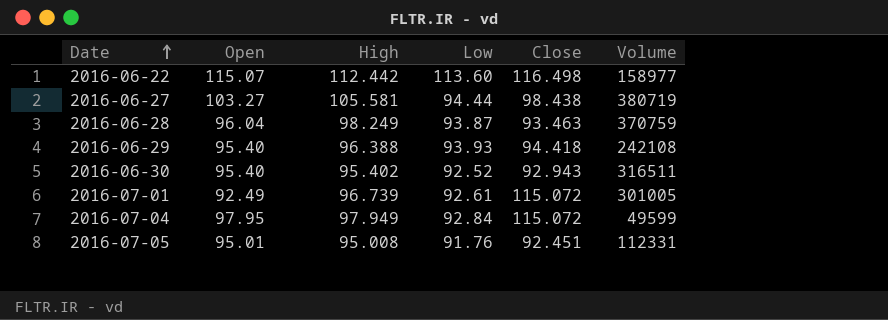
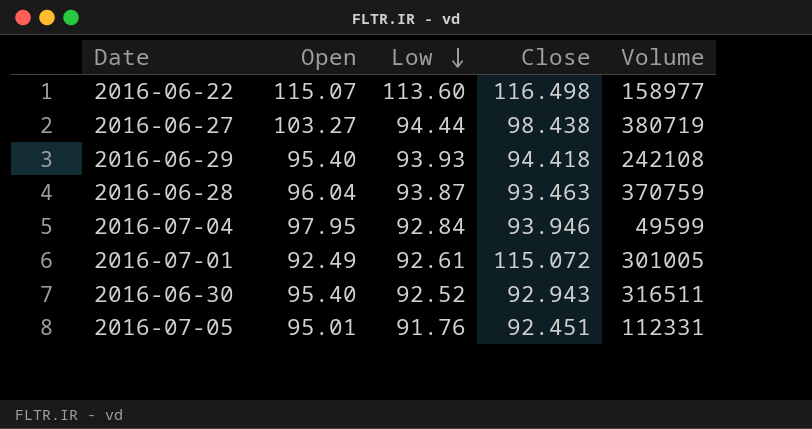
row order: Date ascending -> Low descending
column High | position: 3 -> none
2016-07-04 | Close: 115.072 -> 93.946

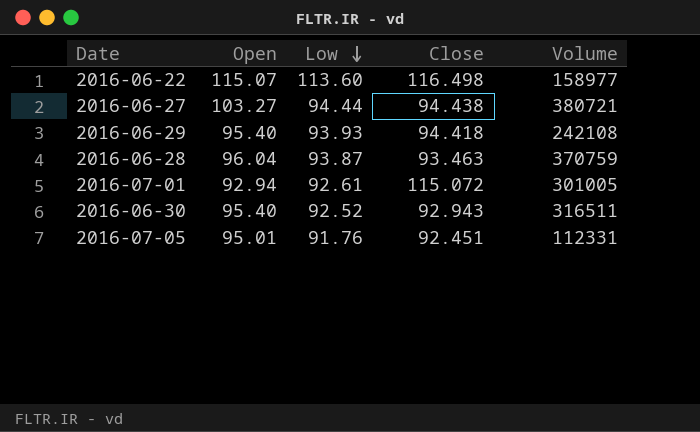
row 2016-07-04: 97.95 | 92.84 | 93.946 | 49599 -> none
2016-06-27 | Close: 98.438 -> 94.438
2016-06-27 | Volume: 380719 -> 380721
2016-07-01 | Open: 92.49 -> 92.94

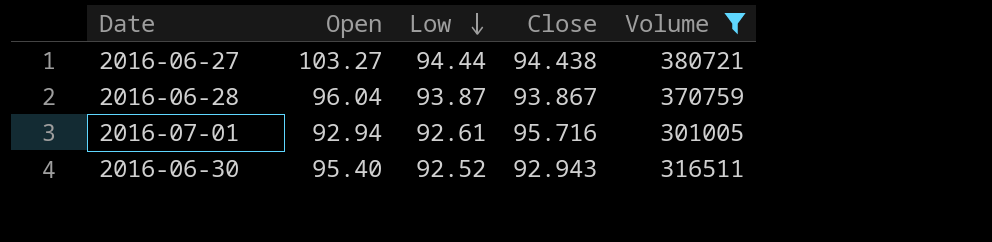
filter: none -> Volume >= 301005
2016-06-28 | Close: 93.463 -> 93.867
2016-07-01 | Close: 115.072 -> 95.716

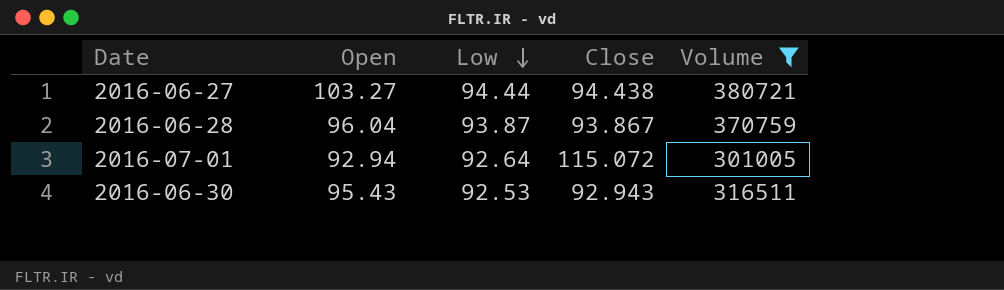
2016-07-01 | Low: 92.61 -> 92.64
2016-07-01 | Close: 95.716 -> 115.072
2016-06-30 | Open: 95.40 -> 95.43
2016-06-30 | Low: 92.52 -> 92.53

